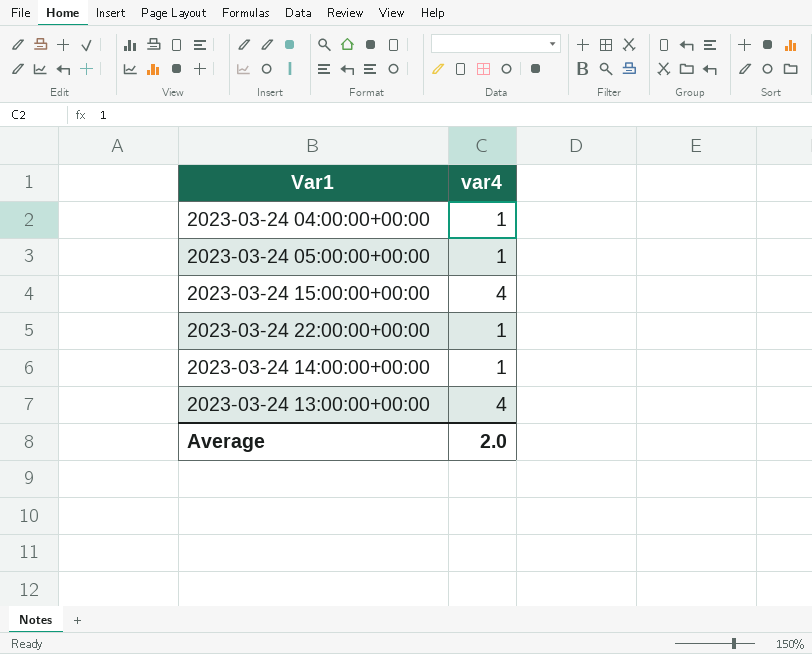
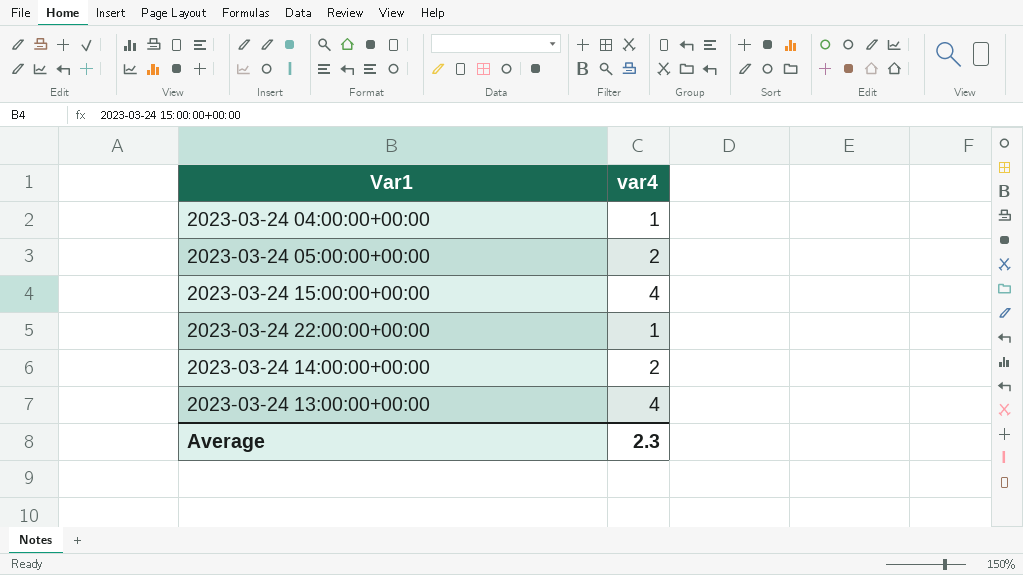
2023-03-24 05:00:00+00:00 | var4: 1 -> 2
2023-03-24 14:00:00+00:00 | var4: 1 -> 2
Average | var4: 2.0 -> 2.3

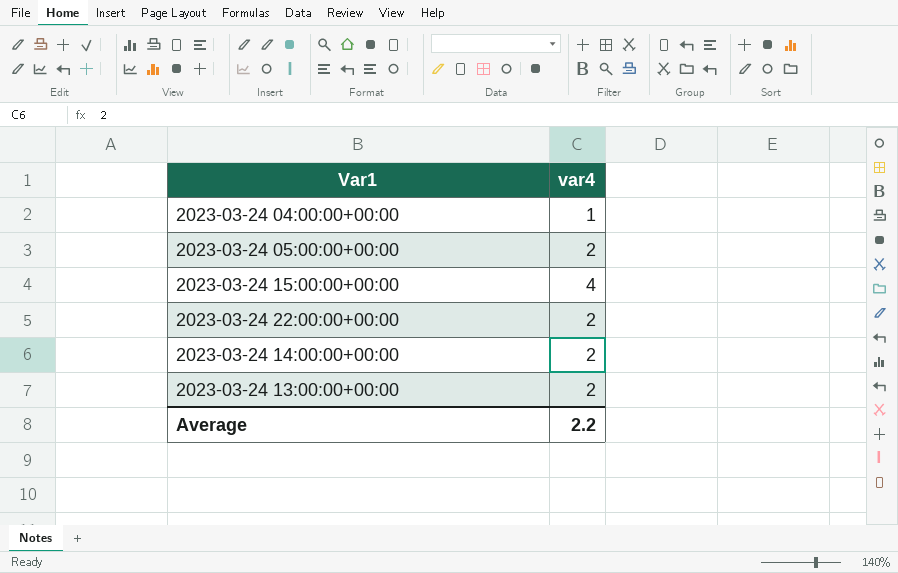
2023-03-24 22:00:00+00:00 | var4: 1 -> 2
2023-03-24 13:00:00+00:00 | var4: 4 -> 2
Average | var4: 2.3 -> 2.2

